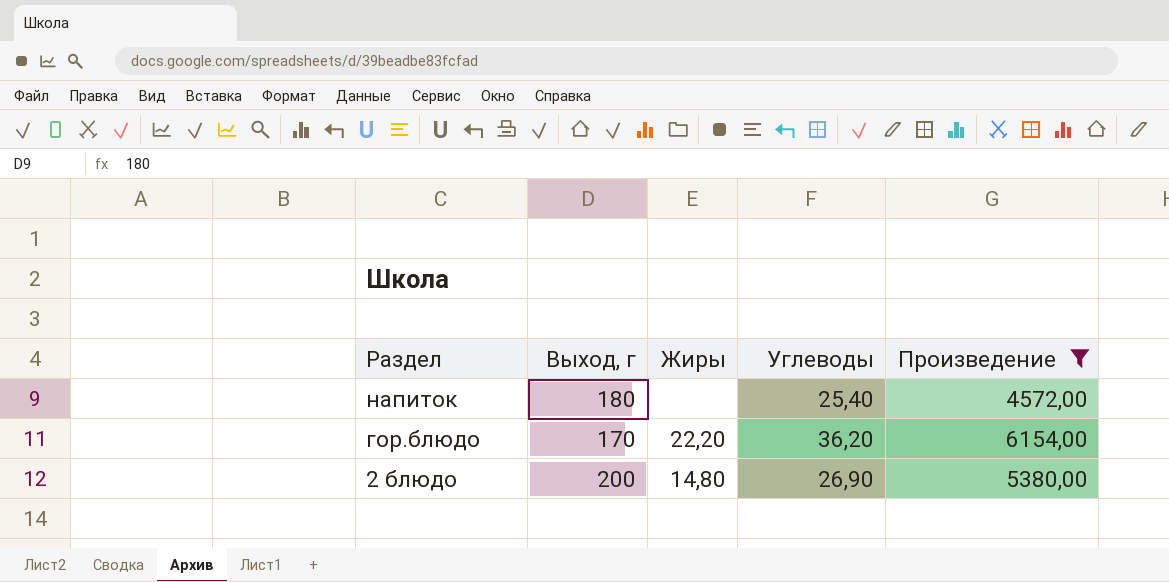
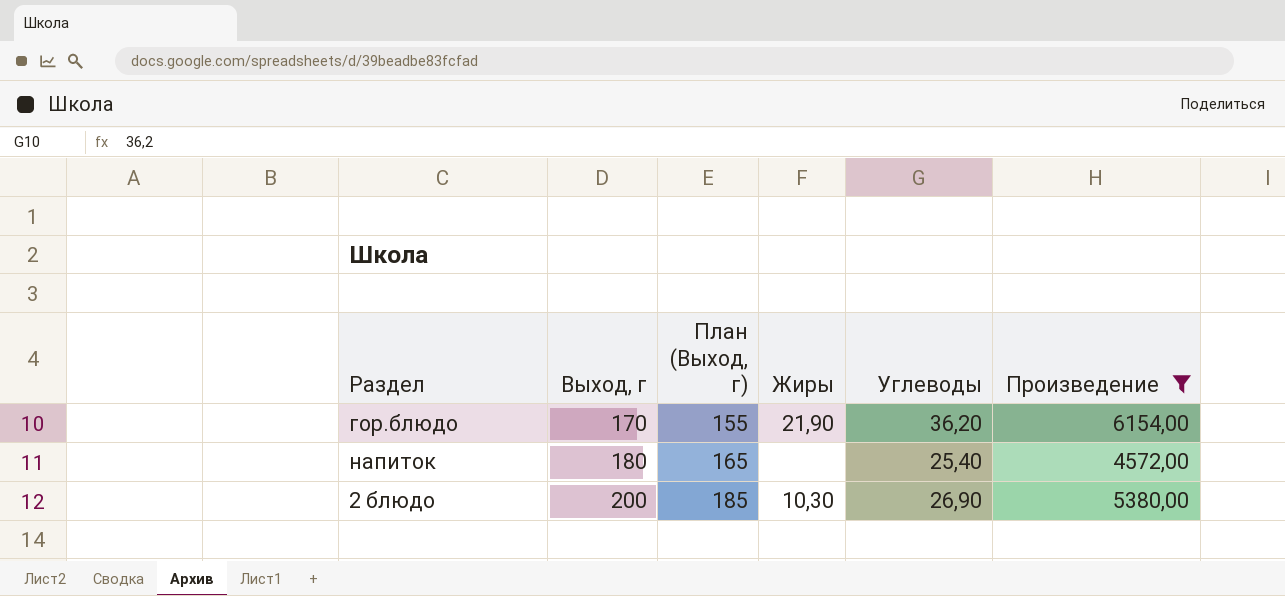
row order: Раздел descending -> Выход, г ascending
column План (Выход, г) | formula: none -> [Выход, г] - 15
гор.блюдо | Жиры: 22,20 -> 21,90
2 блюдо | Жиры: 14,80 -> 10,30

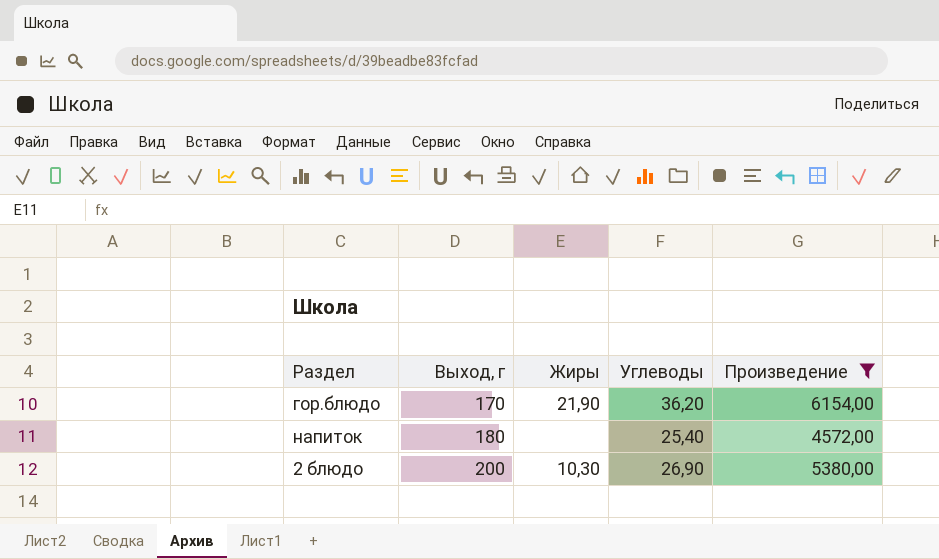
column План (Выход, г) | formula: [Выход, г] - 15 -> none

